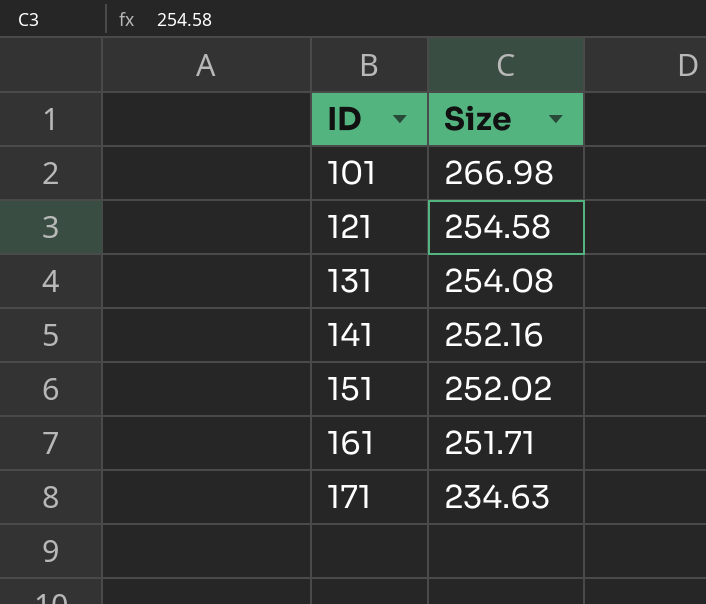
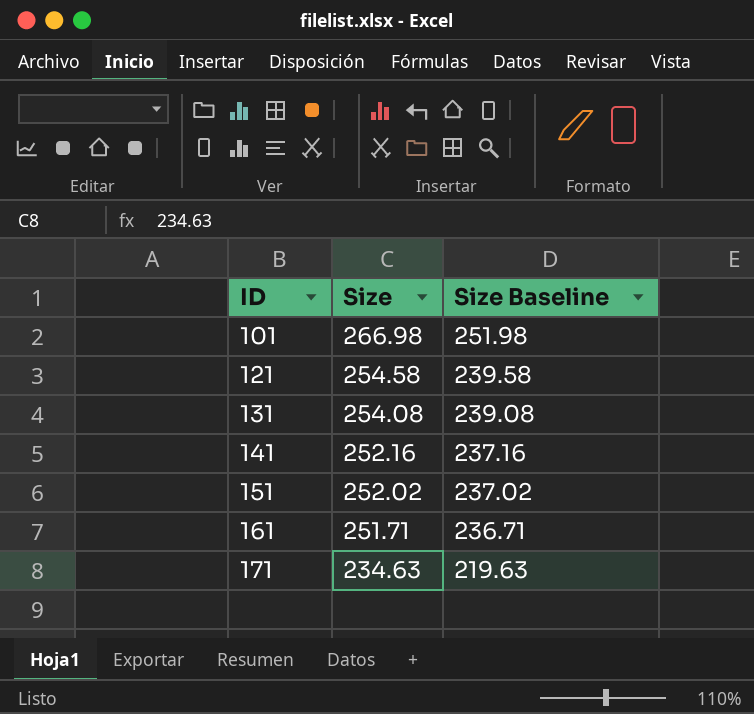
column Size Baseline | formula: none -> [Size] - 15

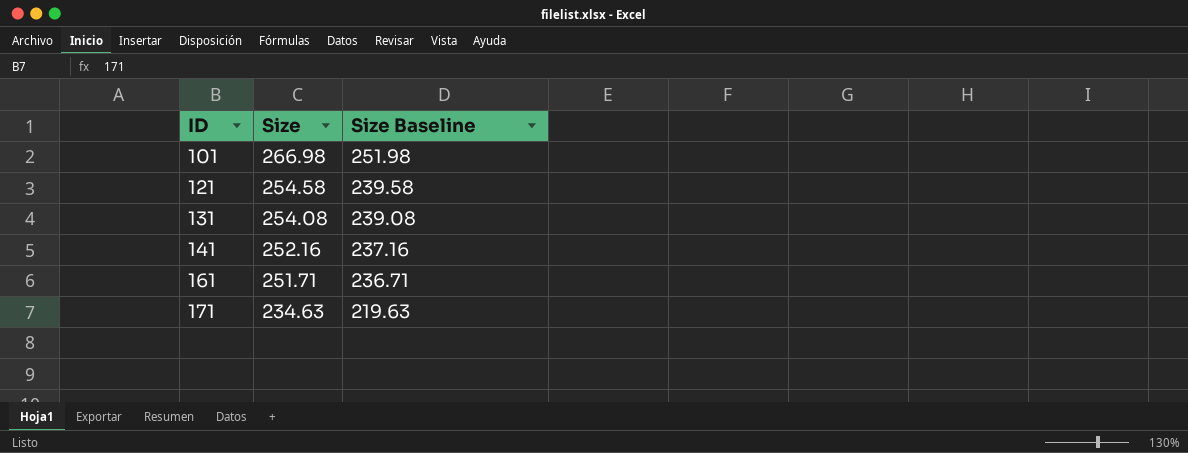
row 151: 252.02 | 237.02 -> none

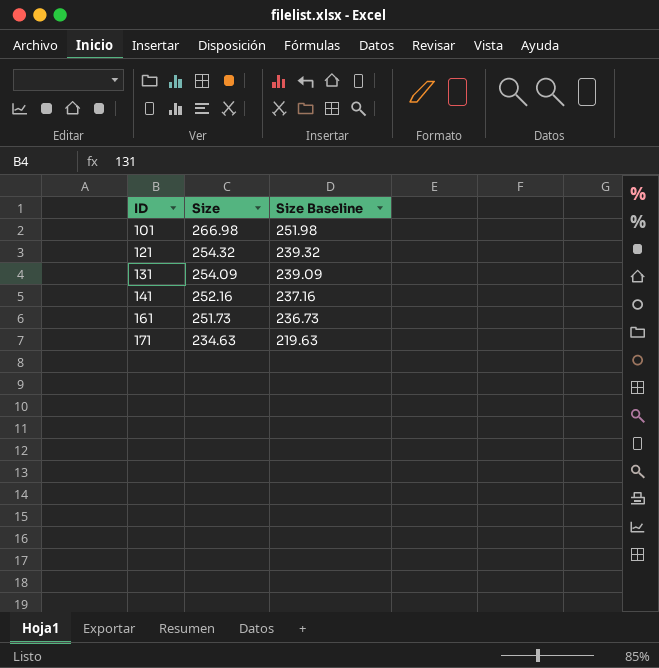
121 | Size: 254.58 -> 254.32
121 | Size Baseline: 239.58 -> 239.32
131 | Size: 254.08 -> 254.09
131 | Size Baseline: 239.08 -> 239.09
161 | Size: 251.71 -> 251.73
161 | Size Baseline: 236.71 -> 236.73

